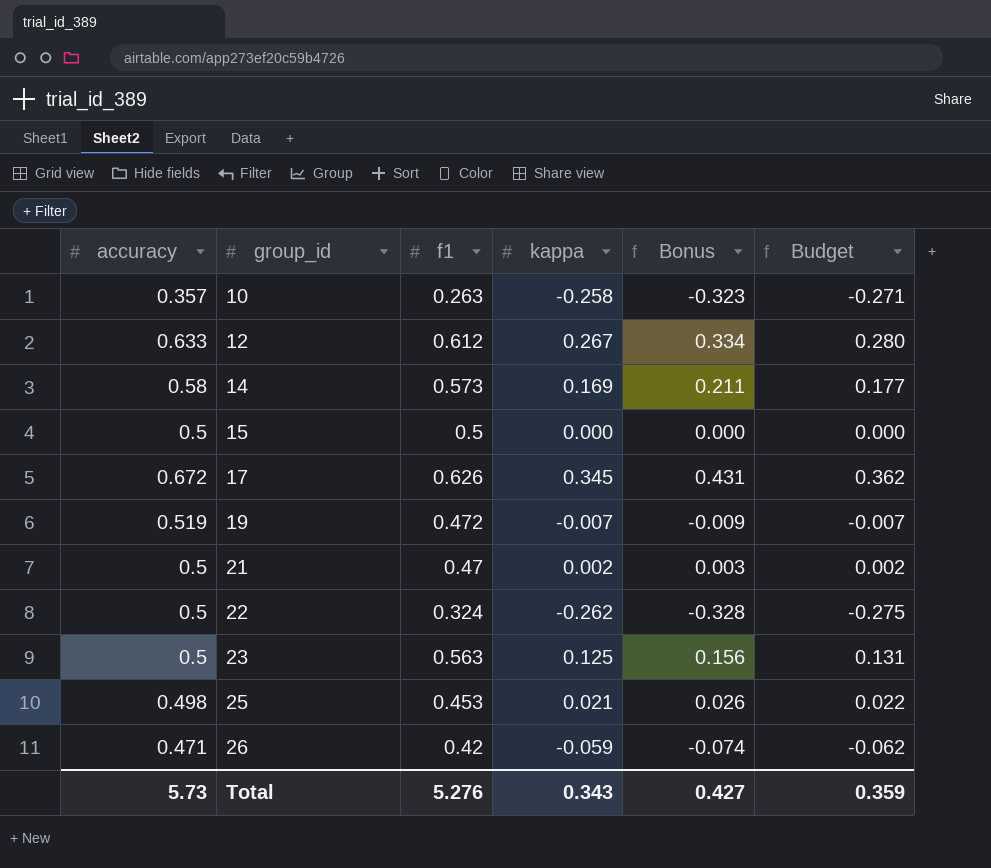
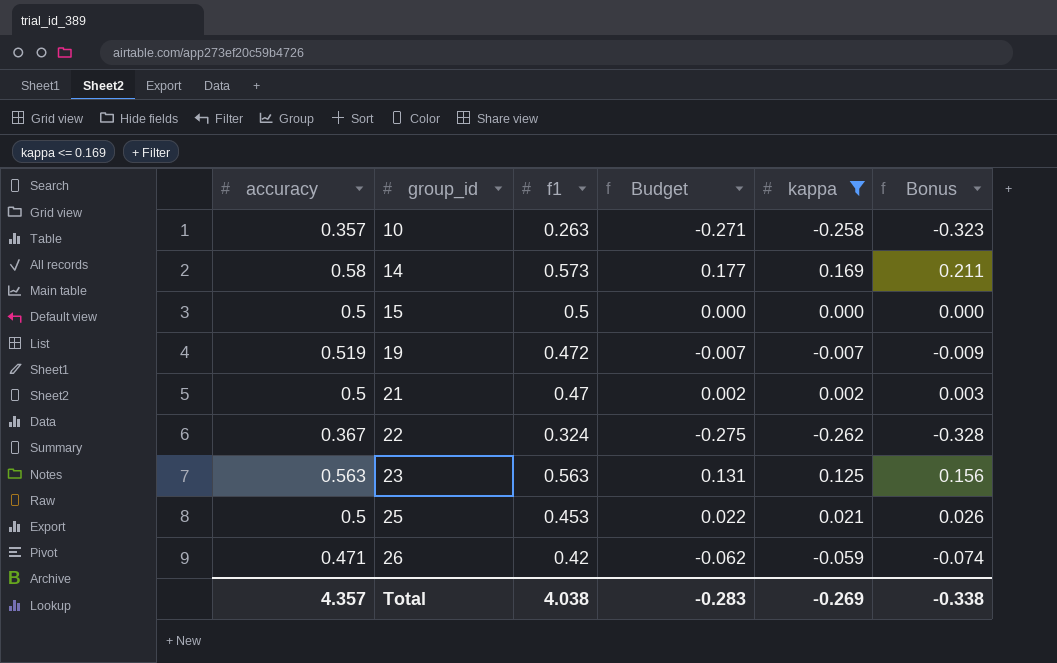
filter: none -> kappa <= 0.169
column Budget | position: 6 -> 4
22 | accuracy: 0.5 -> 0.367
23 | accuracy: 0.5 -> 0.563
25 | accuracy: 0.498 -> 0.5
Total | accuracy: 5.73 -> 4.357
Total | f1: 5.276 -> 4.038
Total | Budget: 0.359 -> -0.283
Total | kappa: 0.343 -> -0.269
Total | Bonus: 0.427 -> -0.338

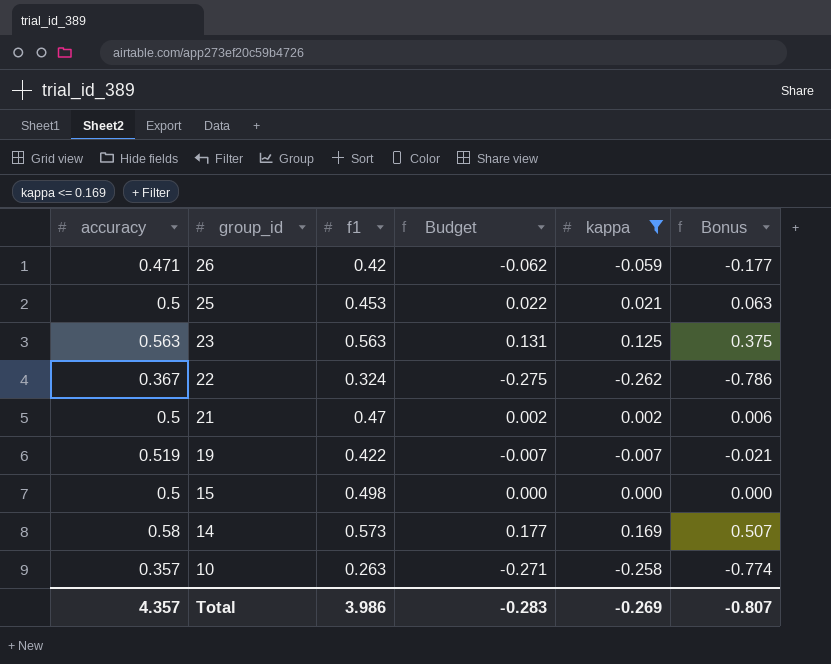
row order: group_id ascending -> group_id descending
column Bonus | formula: [kappa] * 1.25 -> [kappa] * 3
19 | f1: 0.472 -> 0.422
15 | f1: 0.5 -> 0.498
Total | f1: 4.038 -> 3.986
Total | Bonus: -0.338 -> -0.807

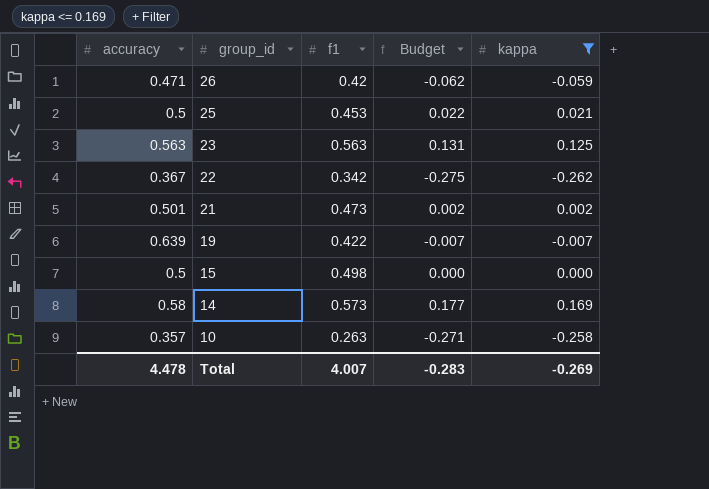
column Bonus | formula: [kappa] * 3 -> none
22 | f1: 0.324 -> 0.342
21 | accuracy: 0.5 -> 0.501
21 | f1: 0.47 -> 0.473
19 | accuracy: 0.519 -> 0.639
Total | accuracy: 4.357 -> 4.478
Total | f1: 3.986 -> 4.007

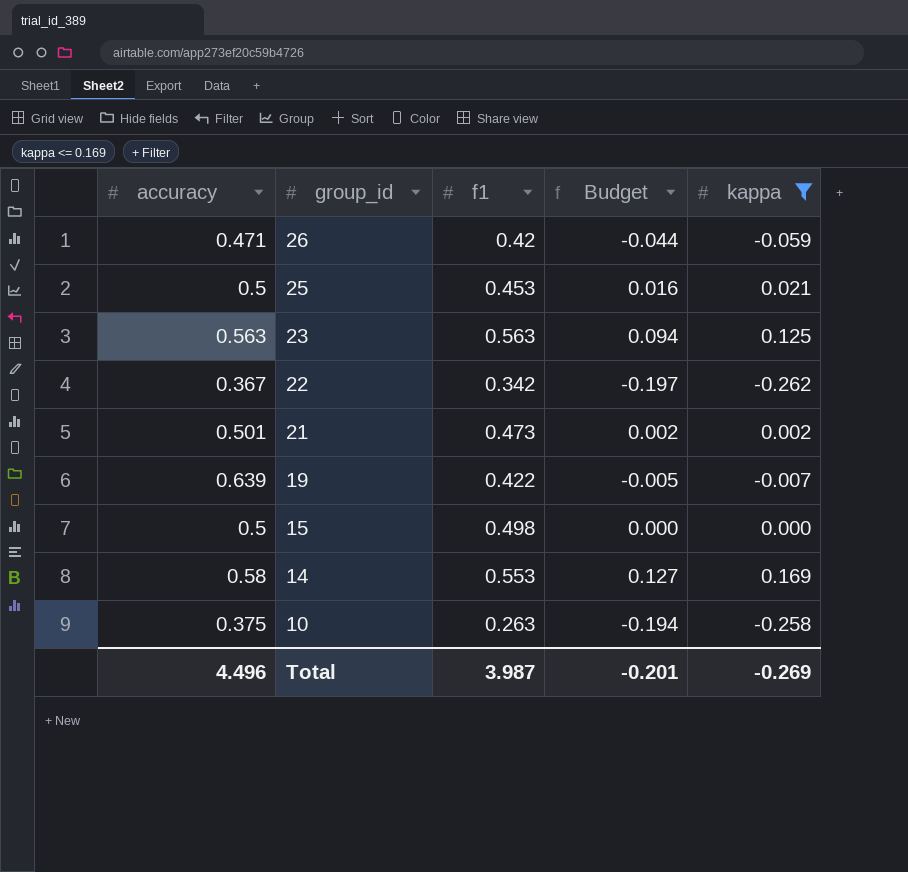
column Budget | formula: [kappa] * 1.05 -> [kappa] * 0.75
14 | f1: 0.573 -> 0.553
10 | accuracy: 0.357 -> 0.375
Total | accuracy: 4.478 -> 4.496
Total | f1: 4.007 -> 3.987
Total | Budget: -0.283 -> -0.201

